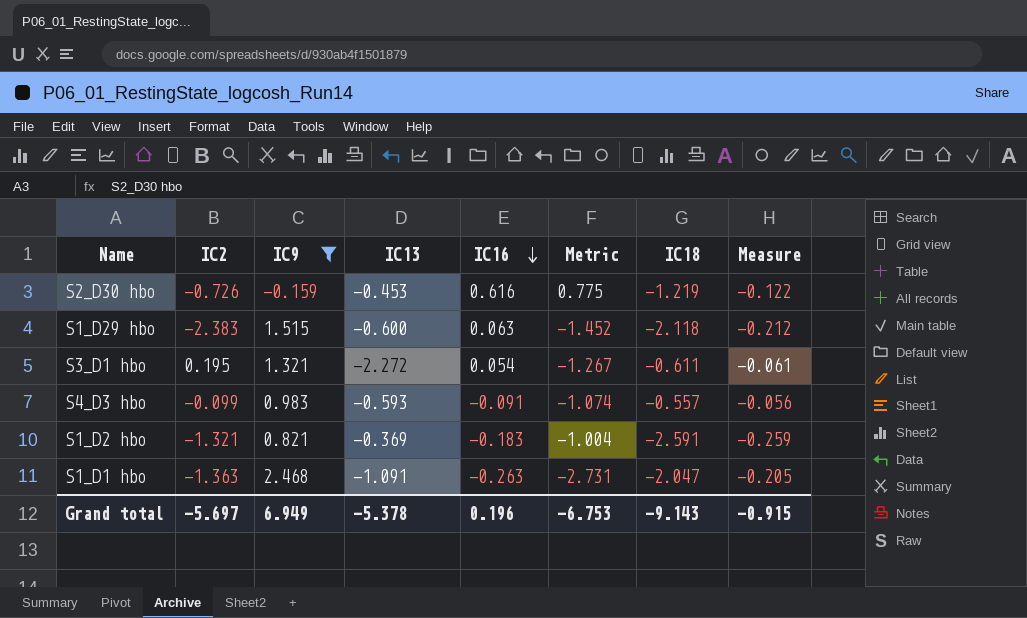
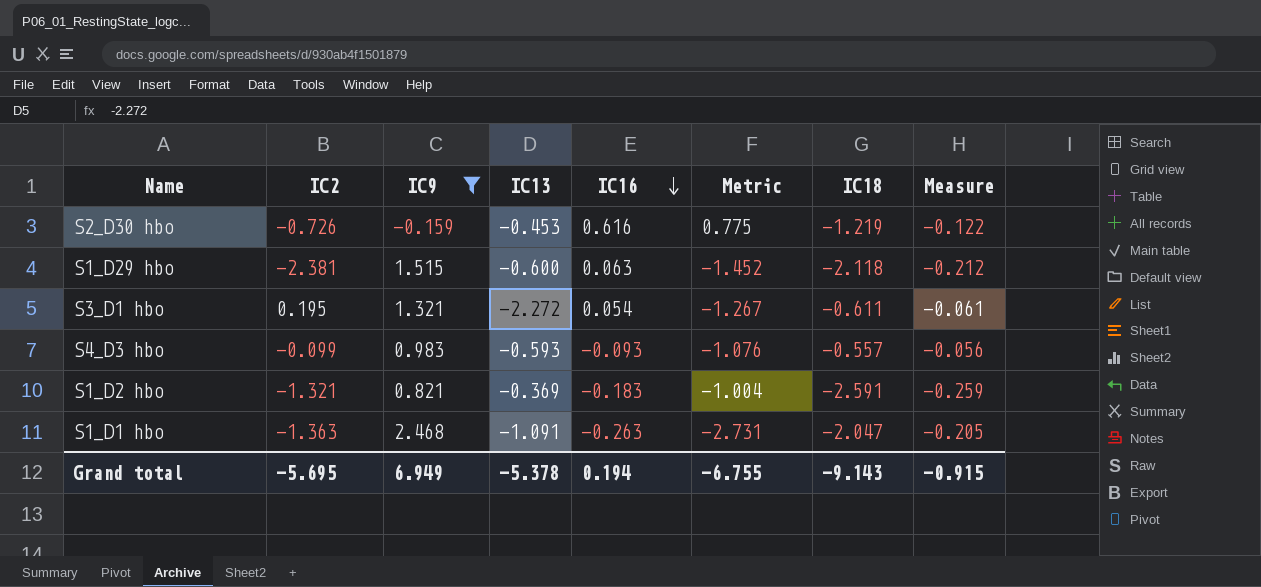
S1_D29 hbo | IC2: -2.383 -> -2.381
S4_D3 hbo | IC16: -0.091 -> -0.093
S4_D3 hbo | Metric: -1.074 -> -1.076
Grand total | IC2: -5.697 -> -5.695
Grand total | IC16: 0.196 -> 0.194
Grand total | Metric: -6.753 -> -6.755

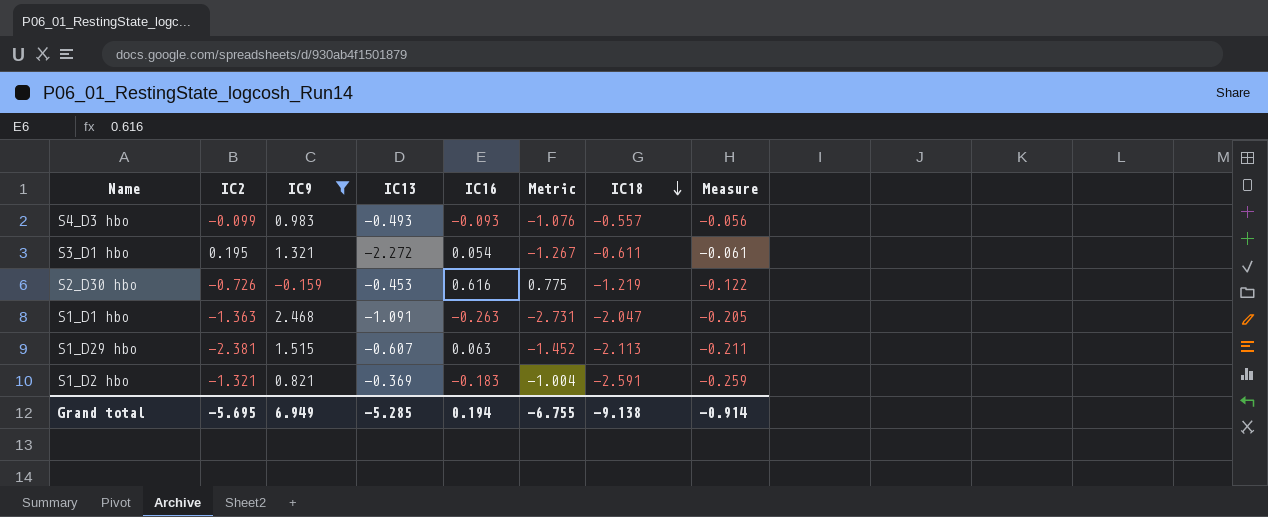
row order: IC16 descending -> IC18 descending
S4_D3 hbo | IC13: -0.593 -> -0.493
S1_D29 hbo | IC13: -0.600 -> -0.607
S1_D29 hbo | IC18: -2.118 -> -2.113
S1_D29 hbo | Measure: -0.212 -> -0.211
Grand total | IC13: -5.378 -> -5.285
Grand total | IC18: -9.143 -> -9.138
Grand total | Measure: -0.915 -> -0.914

